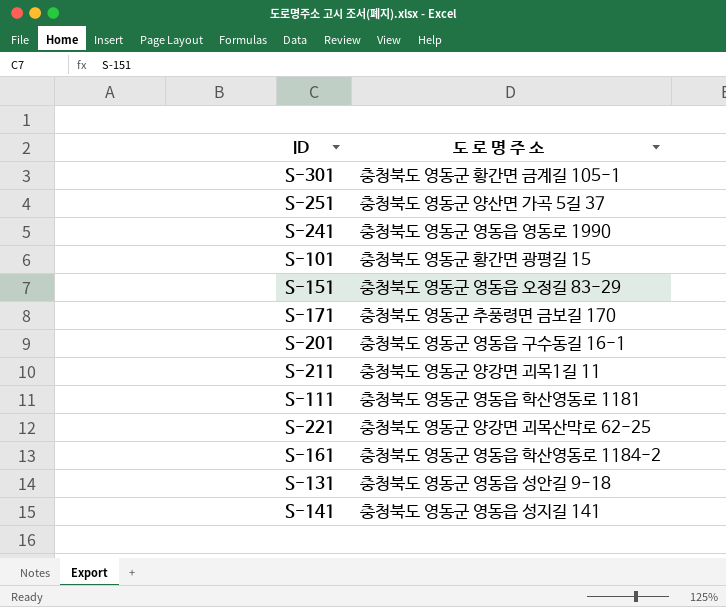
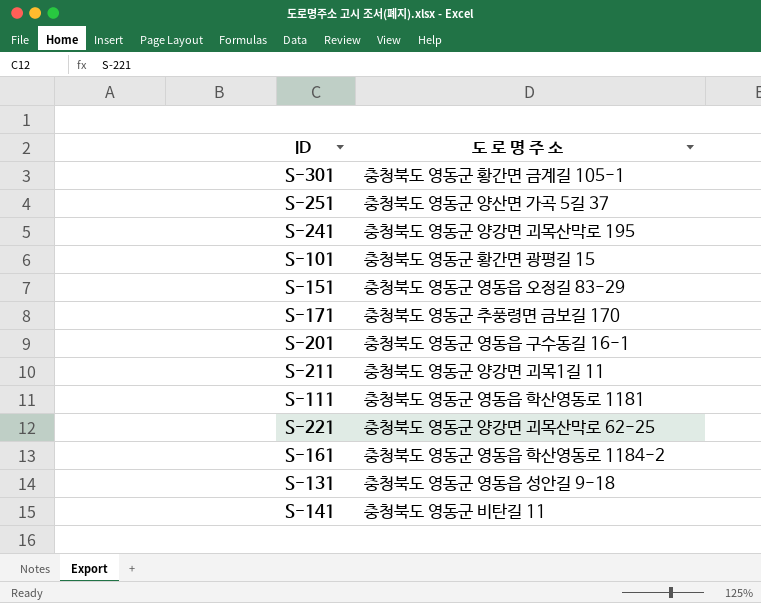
S-241 | 도 로 명 주 소: 충청북도 영동군 영동읍 영동로 1990 -> 충청북도 영동군 양강면 괴목산막로 195
S-141 | 도 로 명 주 소: 충청북도 영동군 영동읍 성지길 141 -> 충청북도 영동군 비탄길 11

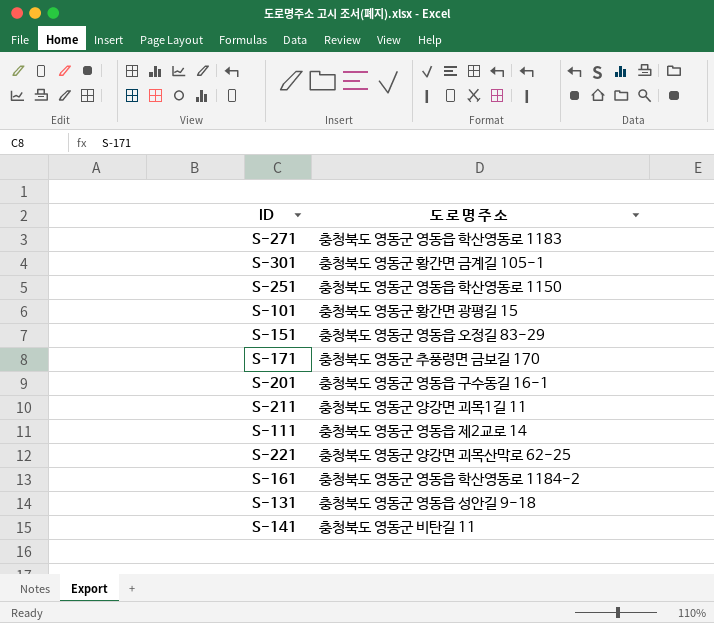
row S-241: 충청북도 영동군 양강면 괴목산막로 195 -> none
row S-271: none -> 충청북도 영동군 영동읍 학산영동로 1183
S-251 | 도 로 명 주 소: 충청북도 영동군 양산면 가곡 5길 37 -> 충청북도 영동군 영동읍 학산영동로 1150
S-111 | 도 로 명 주 소: 충청북도 영동군 영동읍 학산영동로 1181 -> 충청북도 영동군 영동읍 제2교로 14

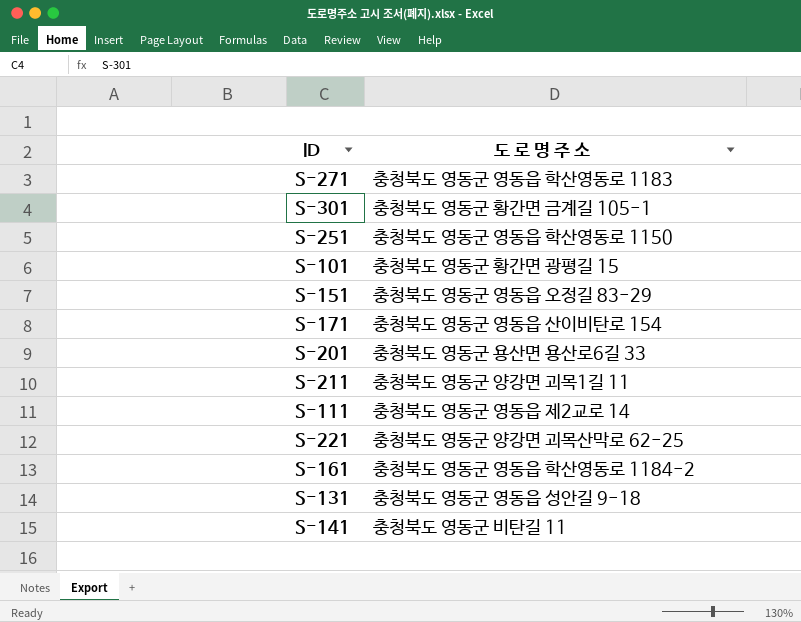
S-171 | 도 로 명 주 소: 충청북도 영동군 추풍령면 금보길 170 -> 충청북도 영동군 영동읍 산이비탄로 154
S-201 | 도 로 명 주 소: 충청북도 영동군 영동읍 구수동길 16-1 -> 충청북도 영동군 용산면 용산로6길 33

